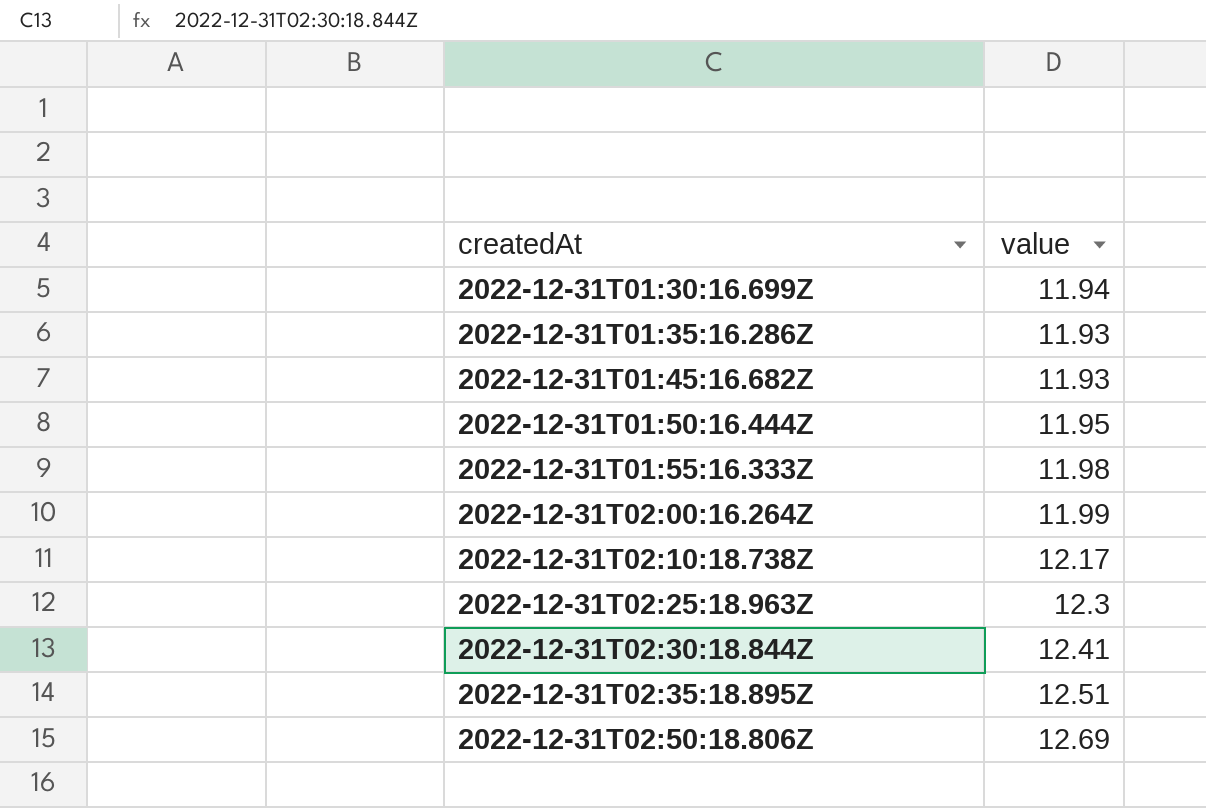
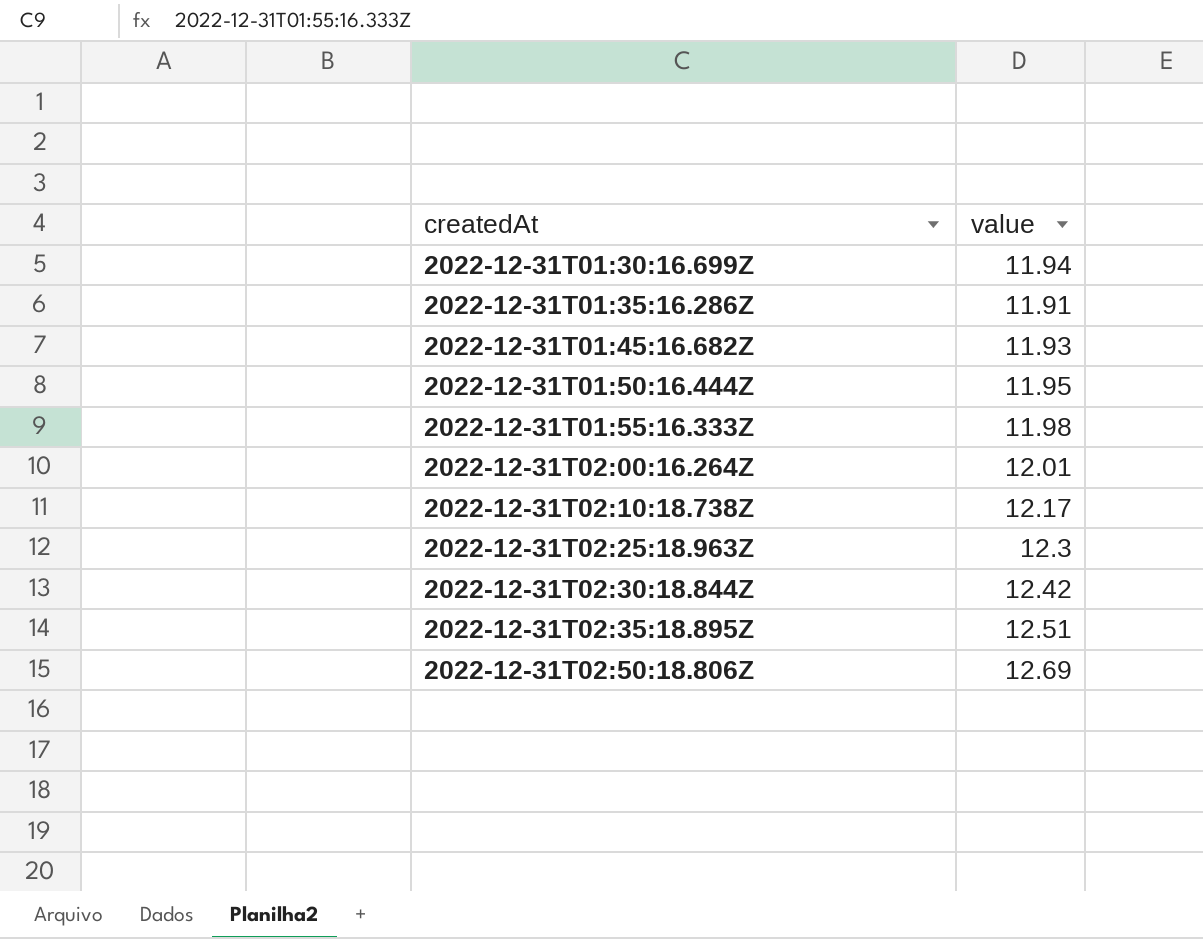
2022-12-31T01:35:16.286Z | value: 11.93 -> 11.91
2022-12-31T02:00:16.264Z | value: 11.99 -> 12.01
2022-12-31T02:30:18.844Z | value: 12.41 -> 12.42

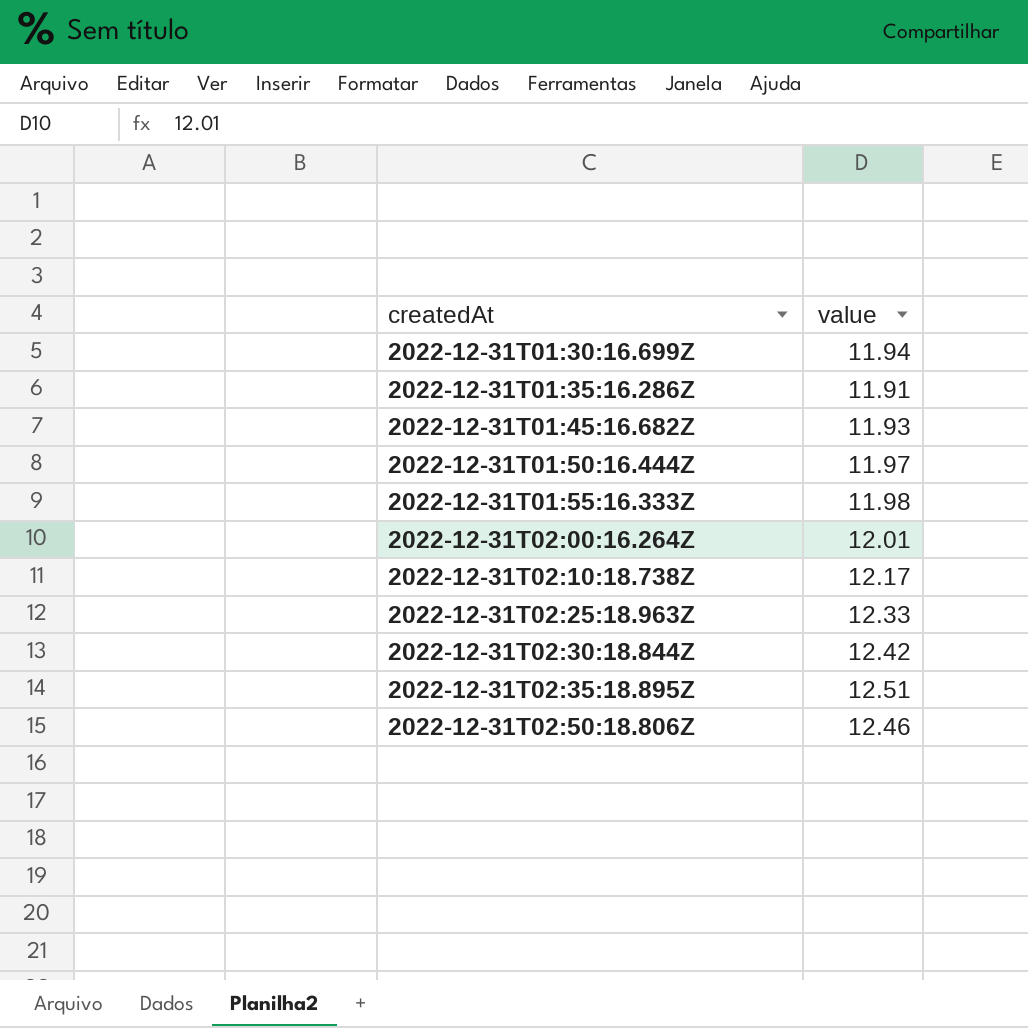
2022-12-31T01:50:16.444Z | value: 11.95 -> 11.97
2022-12-31T02:25:18.963Z | value: 12.3 -> 12.33
2022-12-31T02:50:18.806Z | value: 12.69 -> 12.46

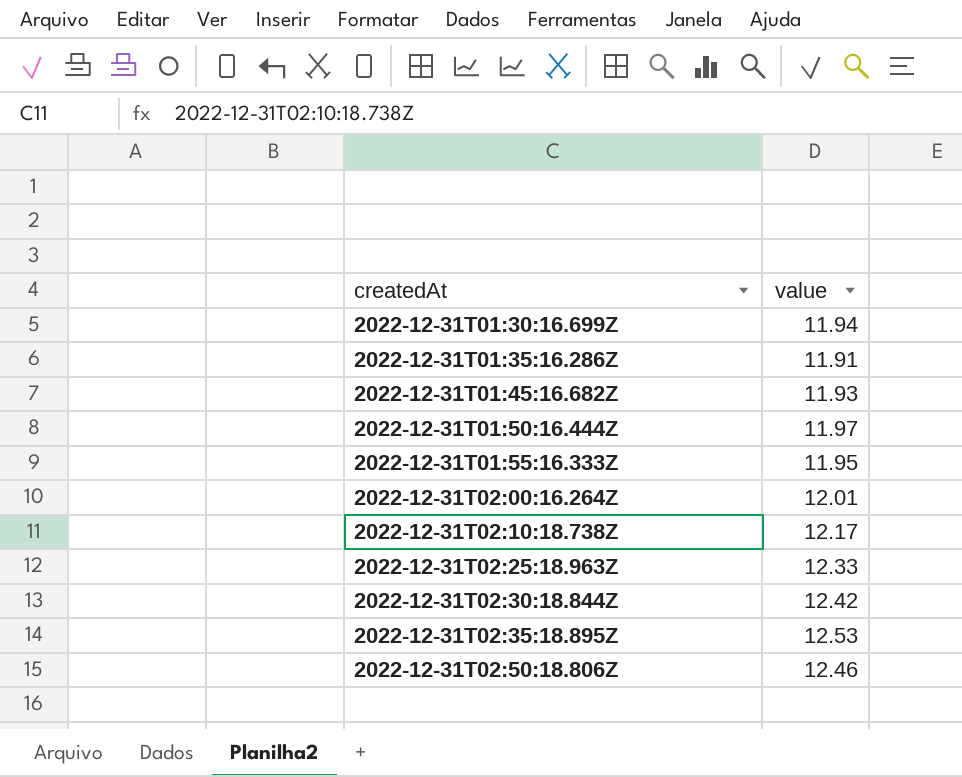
2022-12-31T01:55:16.333Z | value: 11.98 -> 11.95
2022-12-31T02:35:18.895Z | value: 12.51 -> 12.53

